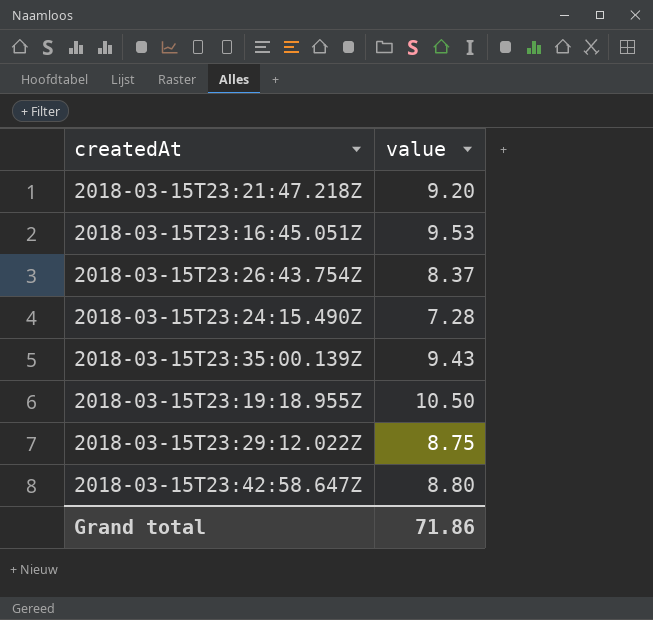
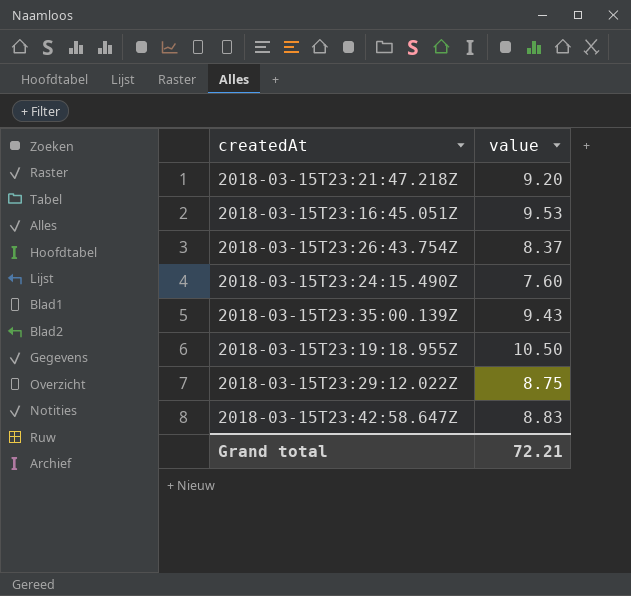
2018-03-15T23:24:15.490Z | value: 7.28 -> 7.60
2018-03-15T23:42:58.647Z | value: 8.80 -> 8.83
Grand total | value: 71.86 -> 72.21

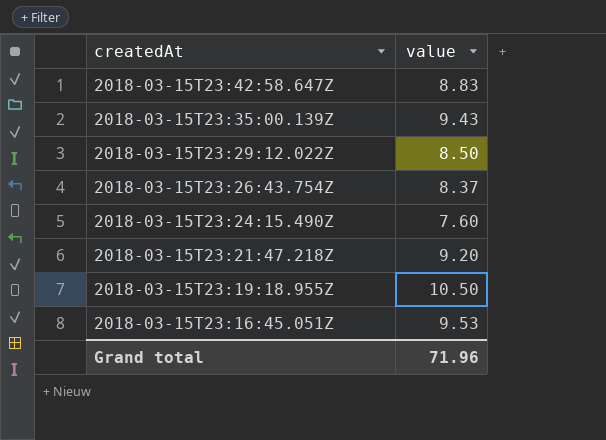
row order: none -> createdAt descending
2018-03-15T23:29:12.022Z | value: 8.75 -> 8.50
Grand total | value: 72.21 -> 71.96

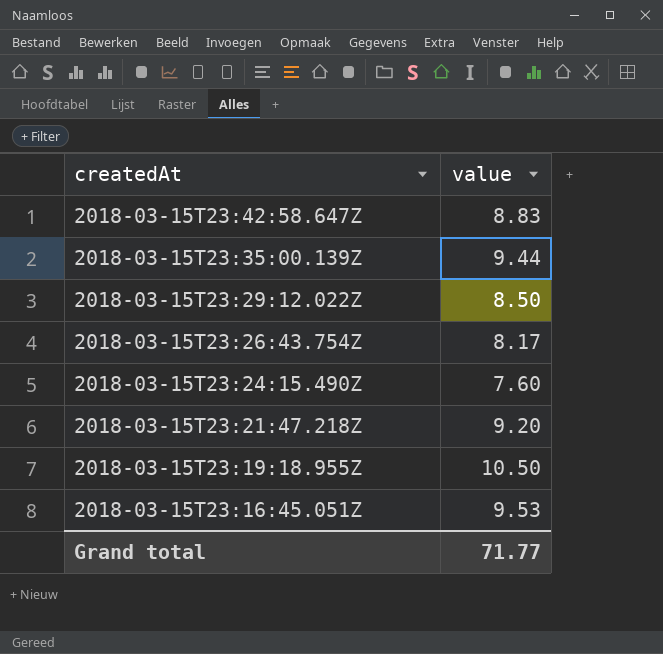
2018-03-15T23:35:00.139Z | value: 9.43 -> 9.44
2018-03-15T23:26:43.754Z | value: 8.37 -> 8.17
Grand total | value: 71.96 -> 71.77

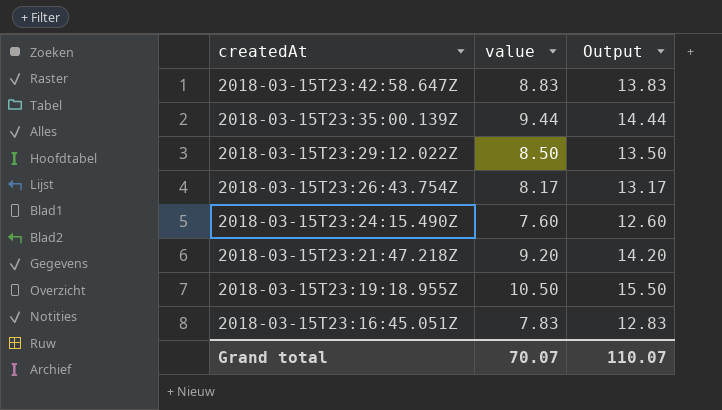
column Output | formula: none -> [value] + 5
2018-03-15T23:16:45.051Z | value: 9.53 -> 7.83
Grand total | value: 71.77 -> 70.07

